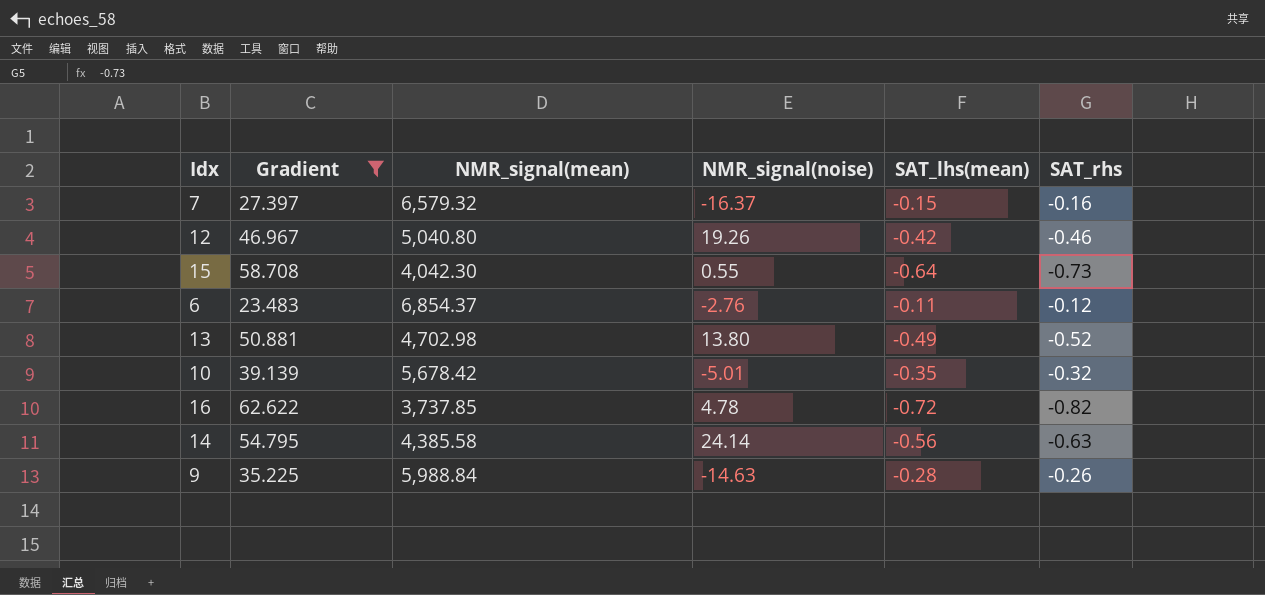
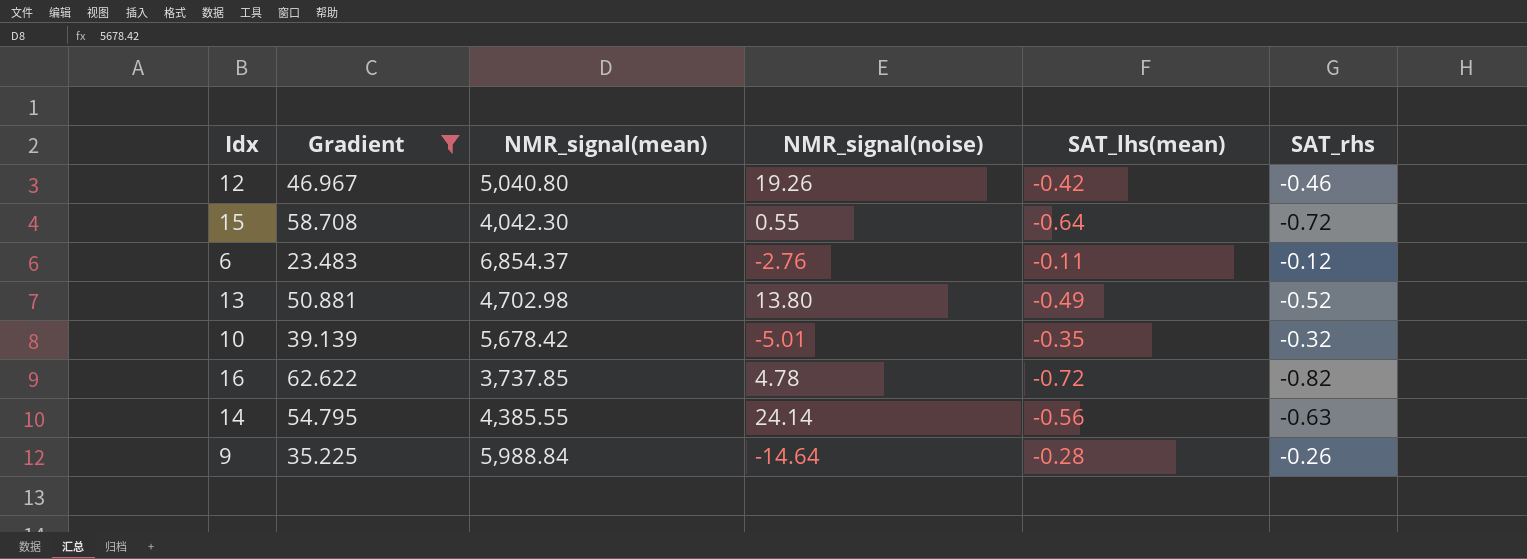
row 7: 27.397 | 6,579.32 | -16.37 | -0.15 | -0.16 -> none
15 | SAT_rhs: -0.73 -> -0.72
14 | NMR_signal(mean): 4,385.58 -> 4,385.55
9 | NMR_signal(noise): -14.63 -> -14.64

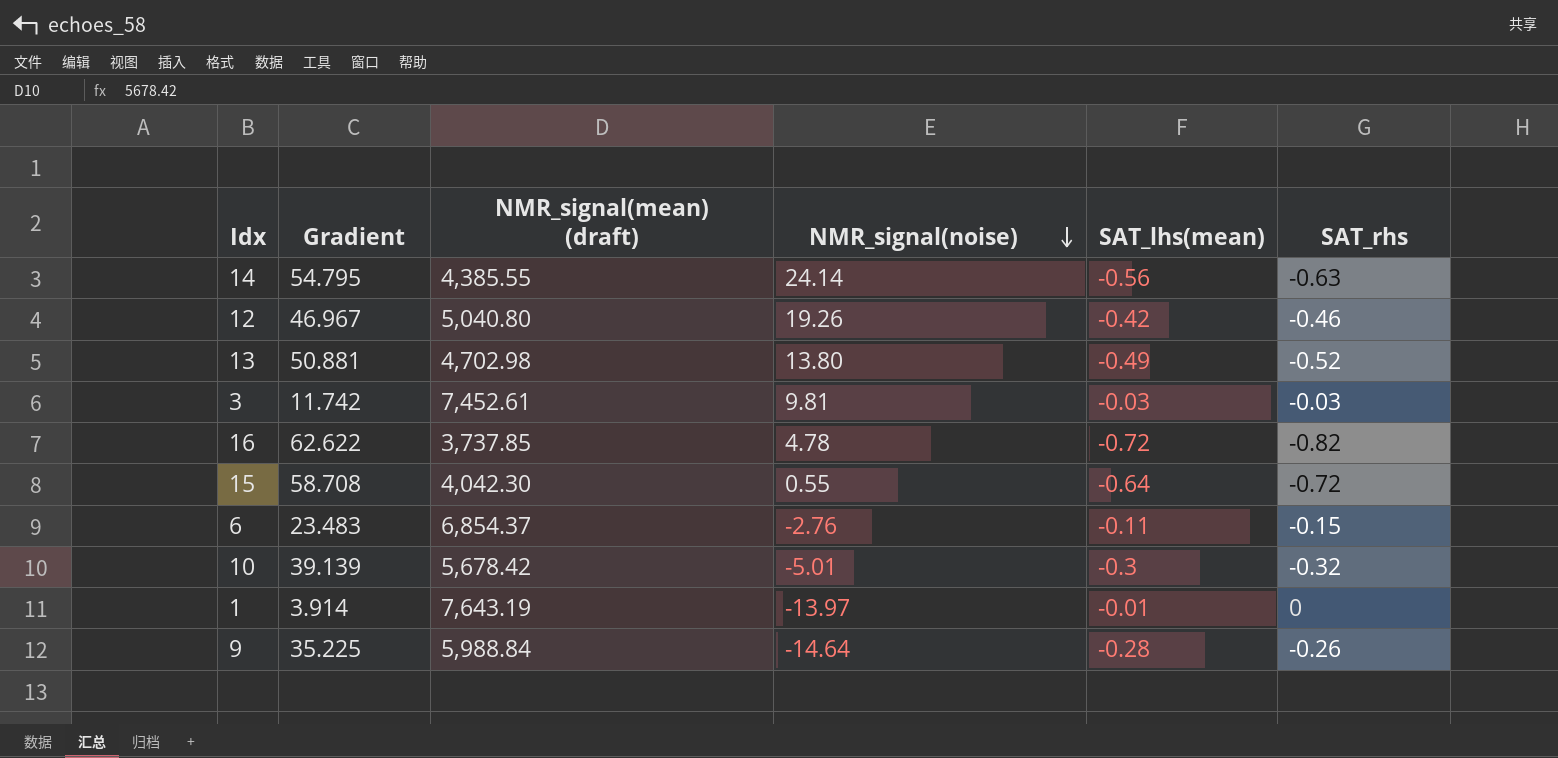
filter: Gradient >= 23.483 -> none
row order: none -> NMR_signal(noise) descending
column name: NMR_signal(mean) -> NMR_signal(mean) (draft)
6 | SAT_rhs: -0.12 -> -0.15
10 | SAT_lhs(mean): -0.35 -> -0.3

